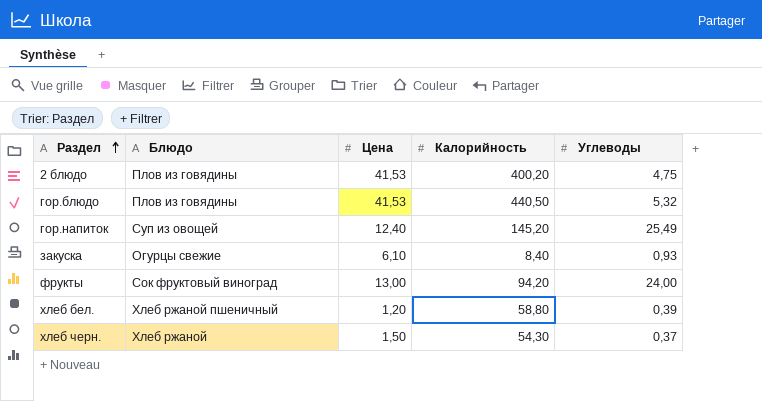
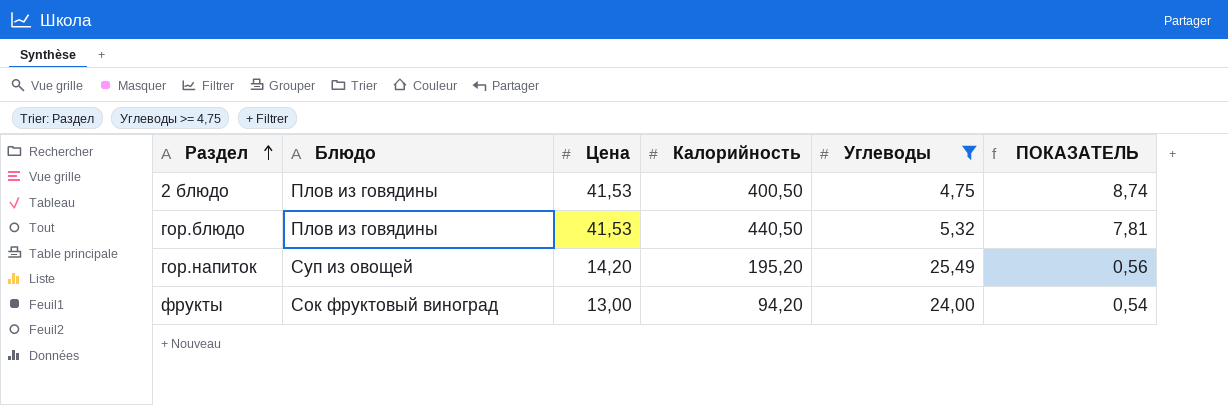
filter: none -> Углеводы >= 4,75
column ПОКАЗАТЕЛЬ | formula: none -> [Цена] / [Углеводы]
2 блюдо | Калорийность: 400,20 -> 400,50
гор.напиток | Цена: 12,40 -> 14,20
гор.напиток | Калорийность: 145,20 -> 195,20

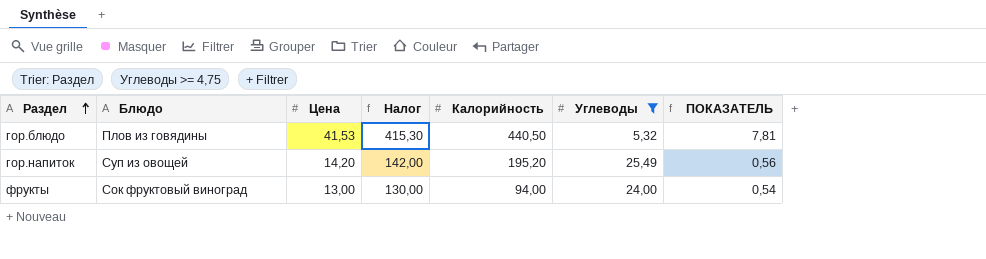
column Налог | formula: none -> [Цена] * 10
row 2 блюдо: Плов из говядины | 41,53 | 400,50 | 4,75 | 8,74 -> none
фрукты | Калорийность: 94,20 -> 94,00

